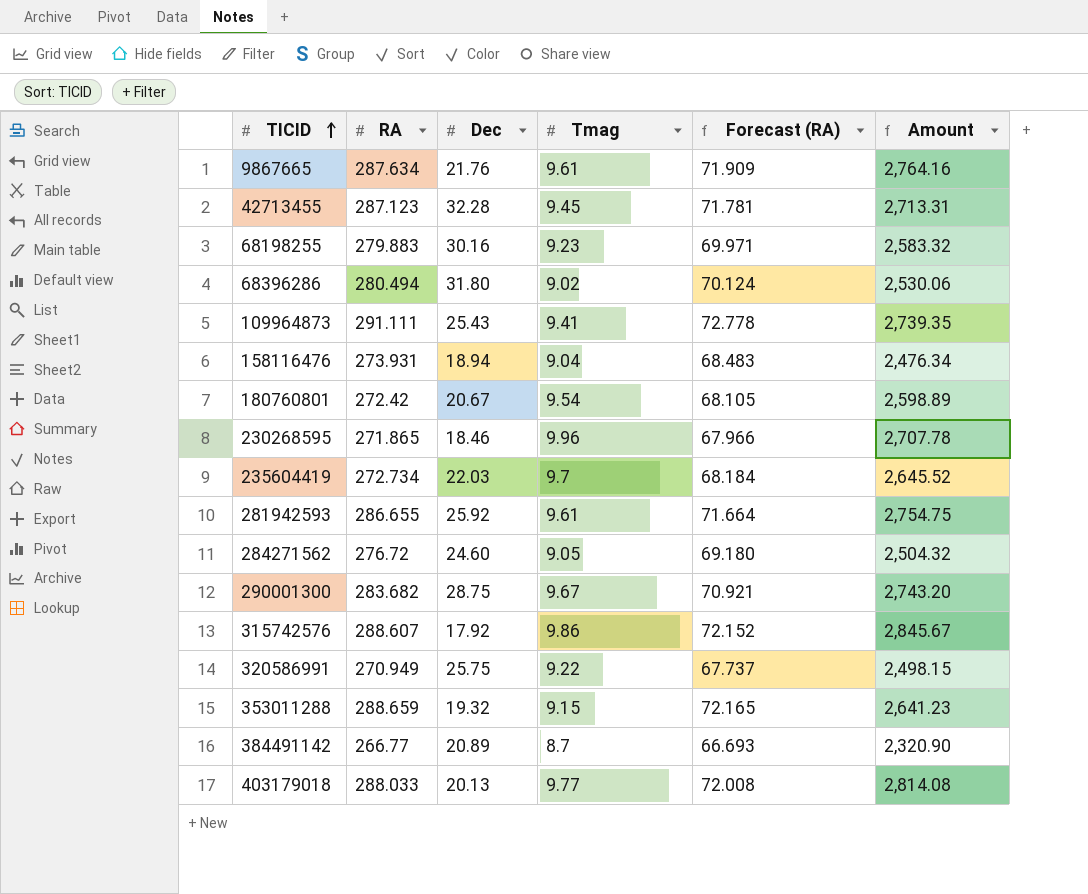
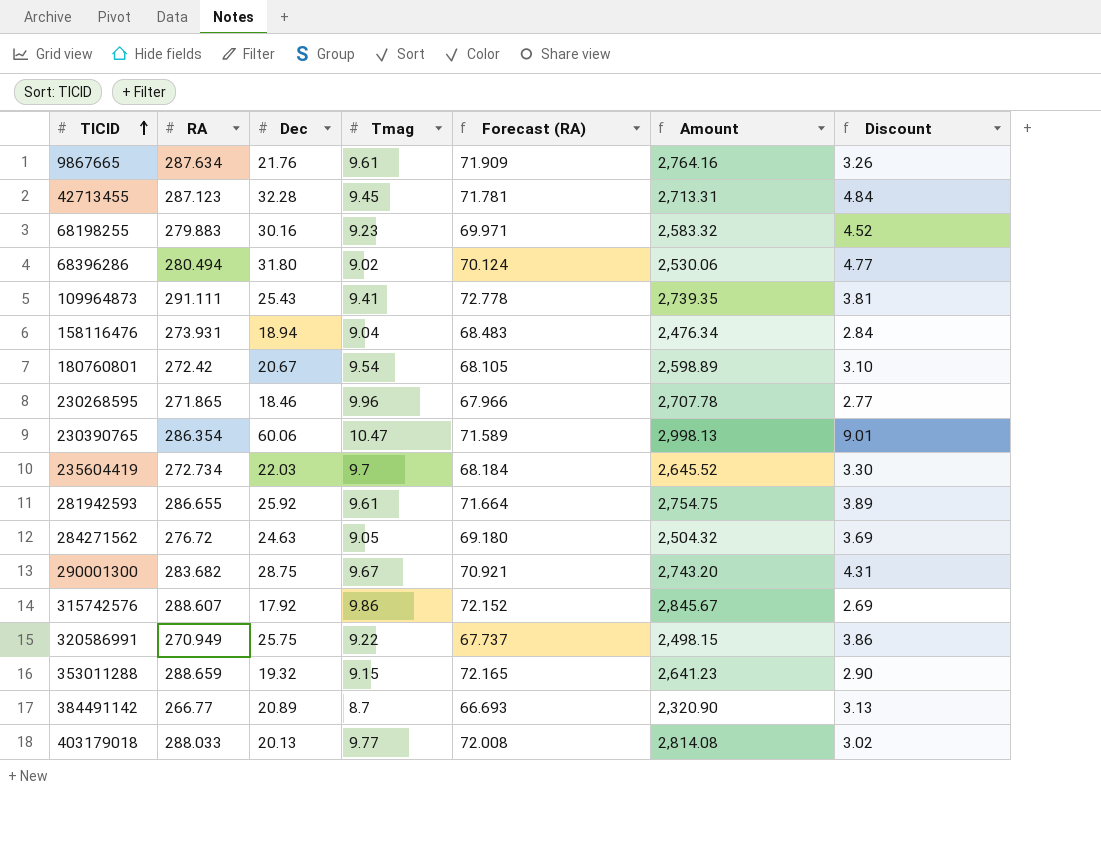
column Discount | formula: none -> [Dec] * 0.15
row 230390765: none -> 286.354 | 60.06 | 10.47 | 71.589 | 2,998.13 | 9.01
284271562 | Dec: 24.60 -> 24.63

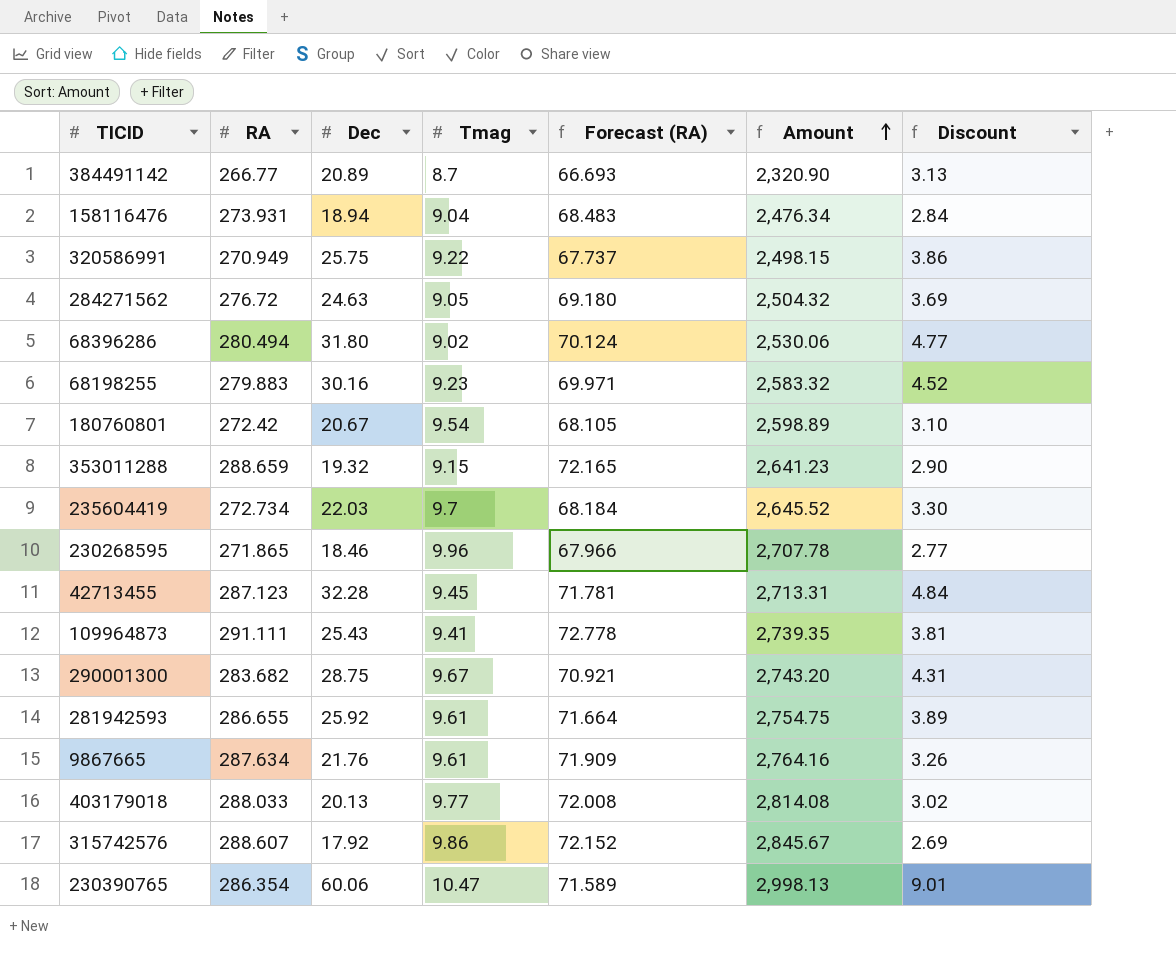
row order: TICID ascending -> Amount ascending

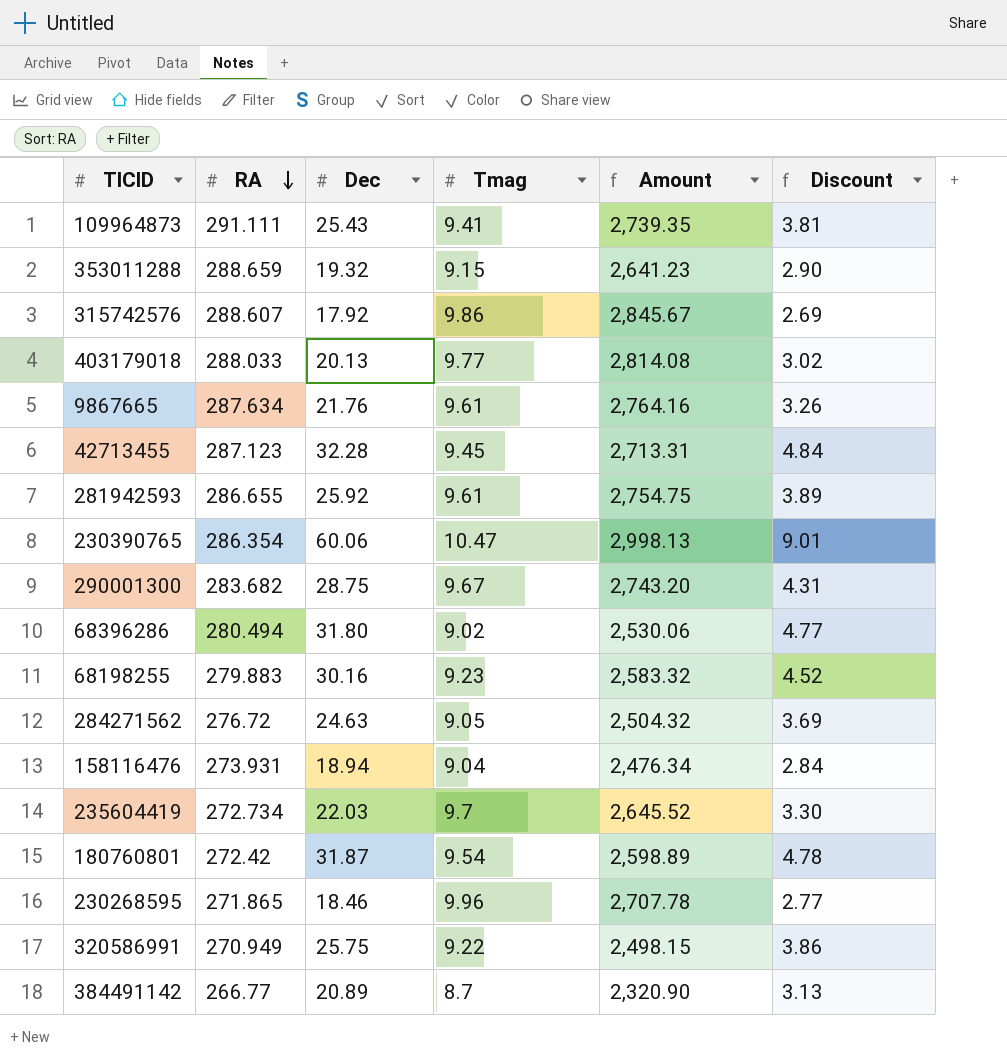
row order: Amount ascending -> RA descending
column Forecast (RA) | formula: [RA] * 0.25 -> none
180760801 | Dec: 20.67 -> 31.87
180760801 | Discount: 3.10 -> 4.78

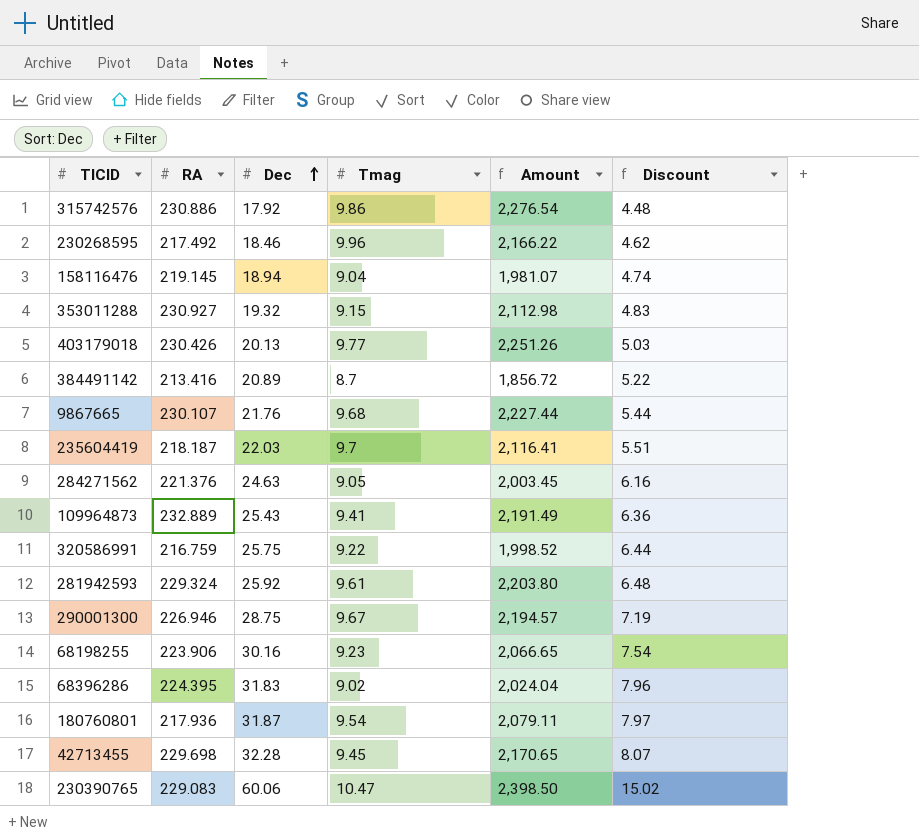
row order: RA descending -> Dec ascending
column Discount | formula: [Dec] * 0.15 -> [Dec] * 0.25
315742576 | RA: 288.607 -> 230.886
315742576 | Amount: 2,845.67 -> 2,276.54
230268595 | RA: 271.865 -> 217.492
230268595 | Amount: 2,707.78 -> 2,166.22
158116476 | RA: 273.931 -> 219.145
158116476 | Amount: 2,476.34 -> 1,981.07
353011288 | RA: 288.659 -> 230.927
353011288 | Amount: 2,641.23 -> 2,112.98
403179018 | RA: 288.033 -> 230.426
403179018 | Amount: 2,814.08 -> 2,251.26
384491142 | RA: 266.77 -> 213.416
384491142 | Amount: 2,320.90 -> 1,856.72
9867665 | RA: 287.634 -> 230.107
9867665 | Tmag: 9.61 -> 9.68
9867665 | Amount: 2,764.16 -> 2,227.44
235604419 | RA: 272.734 -> 218.187
235604419 | Amount: 2,645.52 -> 2,116.41
284271562 | RA: 276.72 -> 221.376
284271562 | Amount: 2,504.32 -> 2,003.45
109964873 | RA: 291.111 -> 232.889
109964873 | Amount: 2,739.35 -> 2,191.49
320586991 | RA: 270.949 -> 216.759
320586991 | Amount: 2,498.15 -> 1,998.52
281942593 | RA: 286.655 -> 229.324
281942593 | Amount: 2,754.75 -> 2,203.80
290001300 | RA: 283.682 -> 226.946
290001300 | Amount: 2,743.20 -> 2,194.57
68198255 | RA: 279.883 -> 223.906
68198255 | Amount: 2,583.32 -> 2,066.65
68396286 | RA: 280.494 -> 224.395
68396286 | Dec: 31.80 -> 31.83
68396286 | Amount: 2,530.06 -> 2,024.04
180760801 | RA: 272.42 -> 217.936
180760801 | Amount: 2,598.89 -> 2,079.11
42713455 | RA: 287.123 -> 229.698
42713455 | Amount: 2,713.31 -> 2,170.65
230390765 | RA: 286.354 -> 229.083
230390765 | Amount: 2,998.13 -> 2,398.50

